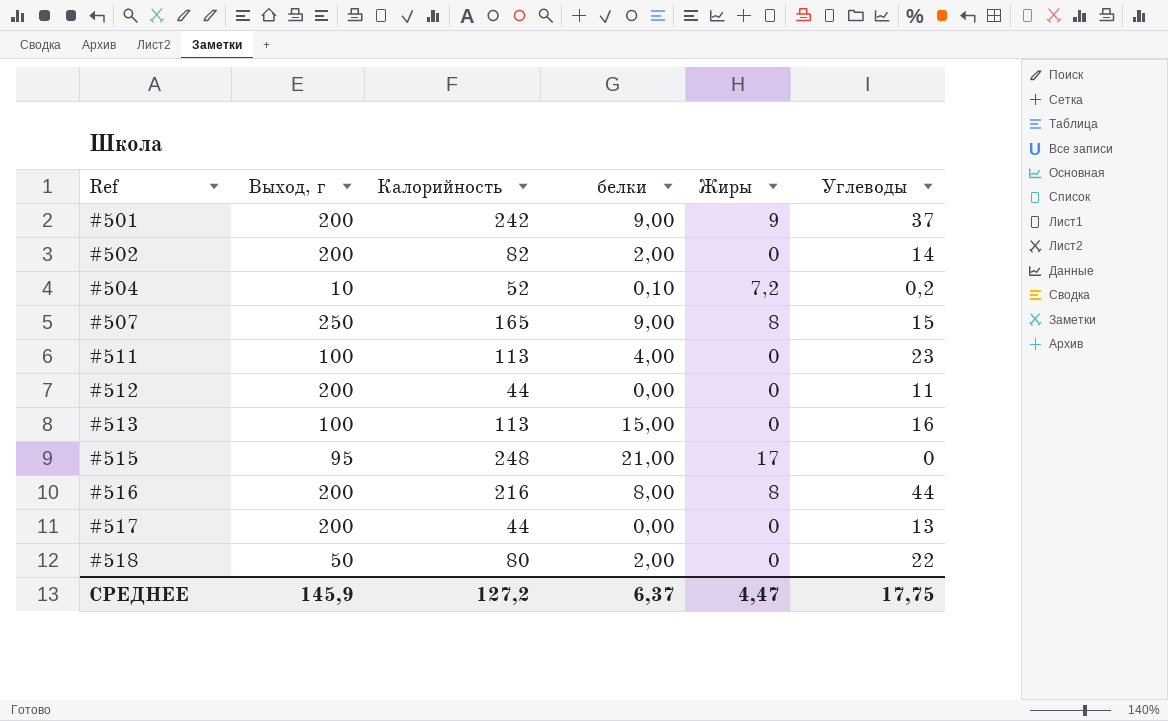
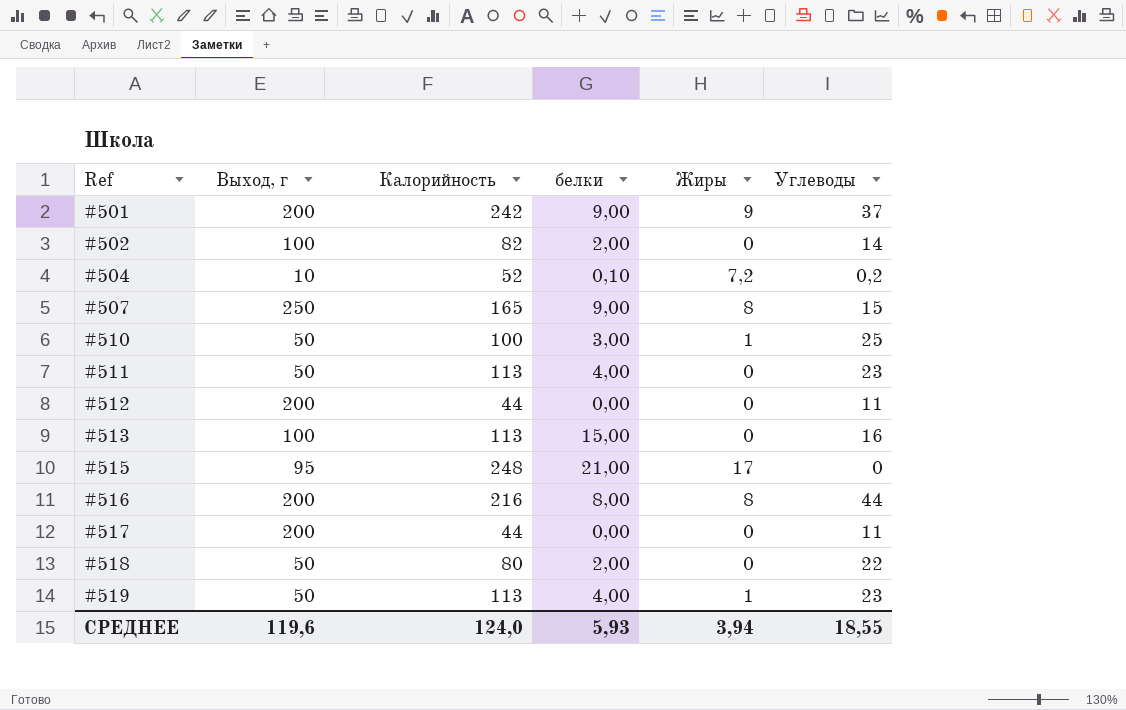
#502 | Выход, г: 200 -> 100
row #510: none -> 50 | 100 | 3,00 | 1 | 25
#511 | Выход, г: 100 -> 50
#517 | Углеводы: 13 -> 11
row #519: none -> 50 | 113 | 4,00 | 1 | 23
СРЕДНЕЕ | Выход, г: 145,9 -> 119,6
СРЕДНЕЕ | Калорийность: 127,2 -> 124,0
СРЕДНЕЕ | белки: 6,37 -> 5,93
СРЕДНЕЕ | Жиры: 4,47 -> 3,94
СРЕДНЕЕ | Углеводы: 17,75 -> 18,55

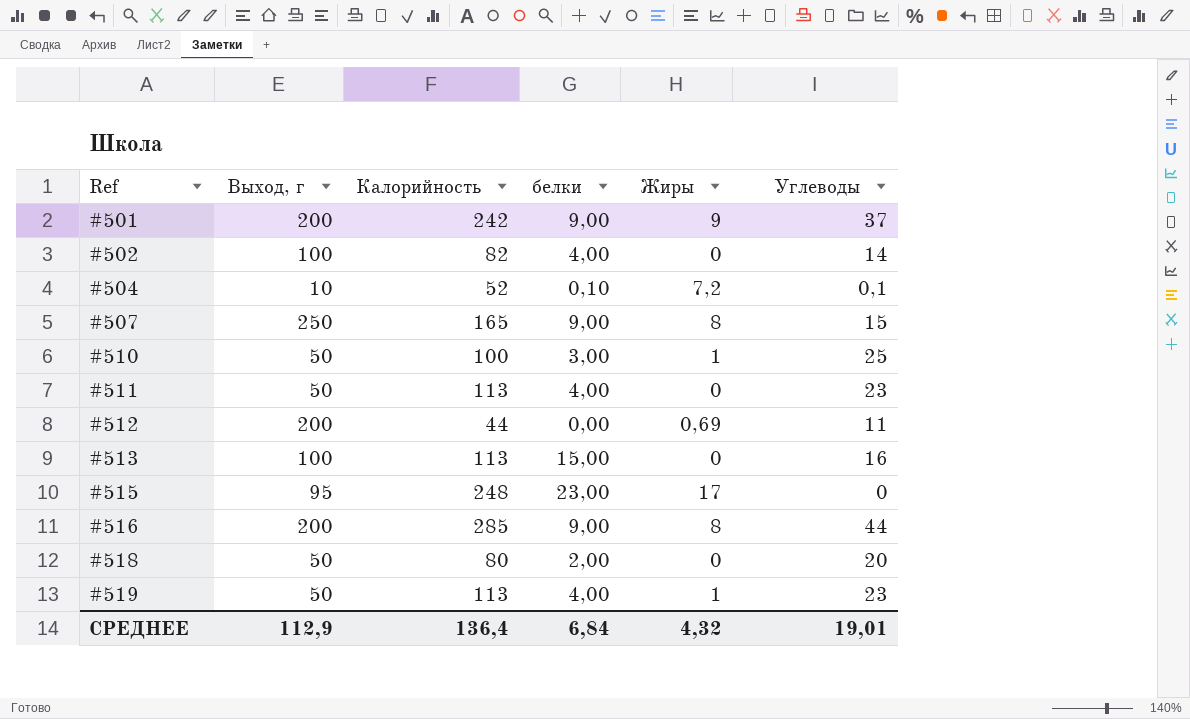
row #517: 200 | 44 | 0,00 | 0 | 11 -> none
#502 | белки: 2,00 -> 4,00
#504 | Углеводы: 0,2 -> 0,1
#512 | Жиры: 0 -> 0,69
#515 | белки: 21,00 -> 23,00
#516 | Калорийность: 216 -> 285
#516 | белки: 8,00 -> 9,00
#518 | Углеводы: 22 -> 20
СРЕДНЕЕ | Выход, г: 119,6 -> 112,9
СРЕДНЕЕ | Калорийность: 124,0 -> 136,4
СРЕДНЕЕ | белки: 5,93 -> 6,84
СРЕДНЕЕ | Жиры: 3,94 -> 4,32
СРЕДНЕЕ | Углеводы: 18,55 -> 19,01

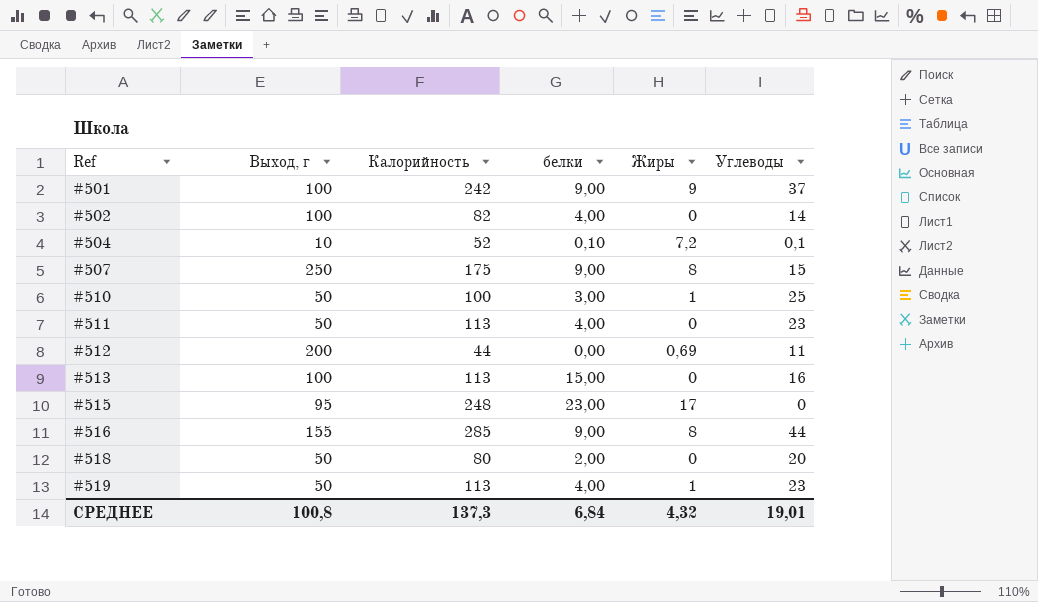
#501 | Выход, г: 200 -> 100
#507 | Калорийность: 165 -> 175
#516 | Выход, г: 200 -> 155
СРЕДНЕЕ | Выход, г: 112,9 -> 100,8
СРЕДНЕЕ | Калорийность: 136,4 -> 137,3

